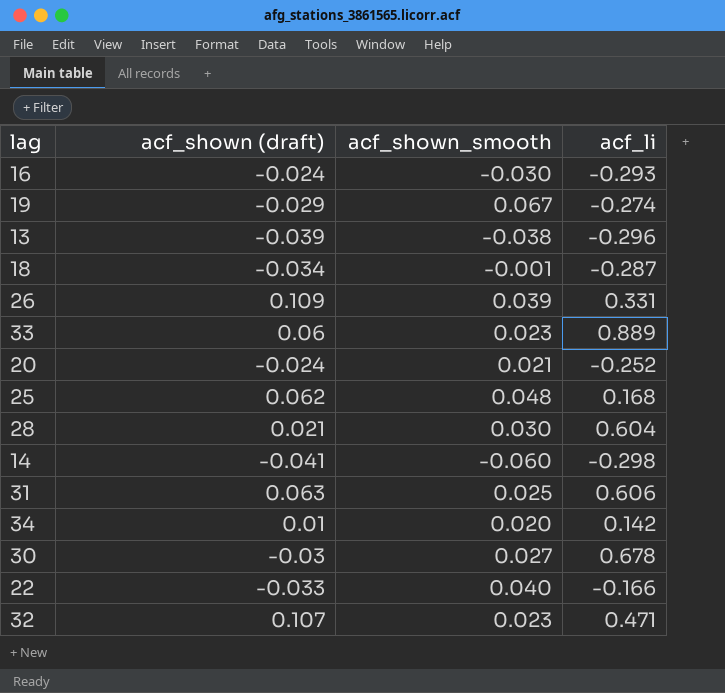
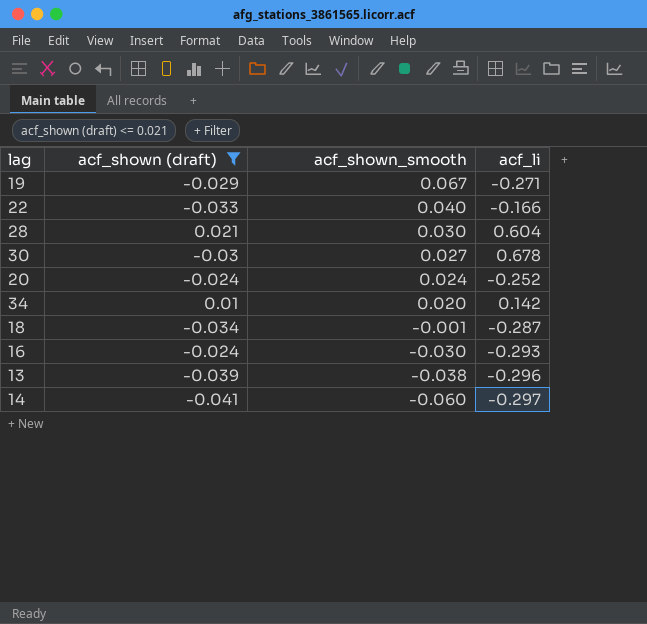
filter: none -> acf_shown (draft) <= 0.021
row order: none -> acf_shown_smooth descending
19 | acf_li: -0.274 -> -0.271
20 | acf_shown_smooth: 0.021 -> 0.024
14 | acf_li: -0.298 -> -0.297

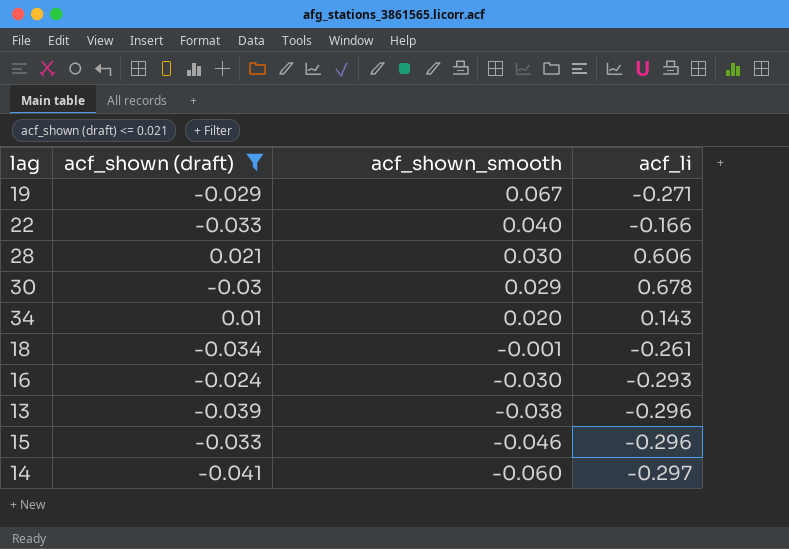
row 20: -0.024 | 0.024 | -0.252 -> none
28 | acf_li: 0.604 -> 0.606
30 | acf_shown_smooth: 0.027 -> 0.029
34 | acf_li: 0.142 -> 0.143
18 | acf_li: -0.287 -> -0.261
row 15: none -> -0.033 | -0.046 | -0.296

